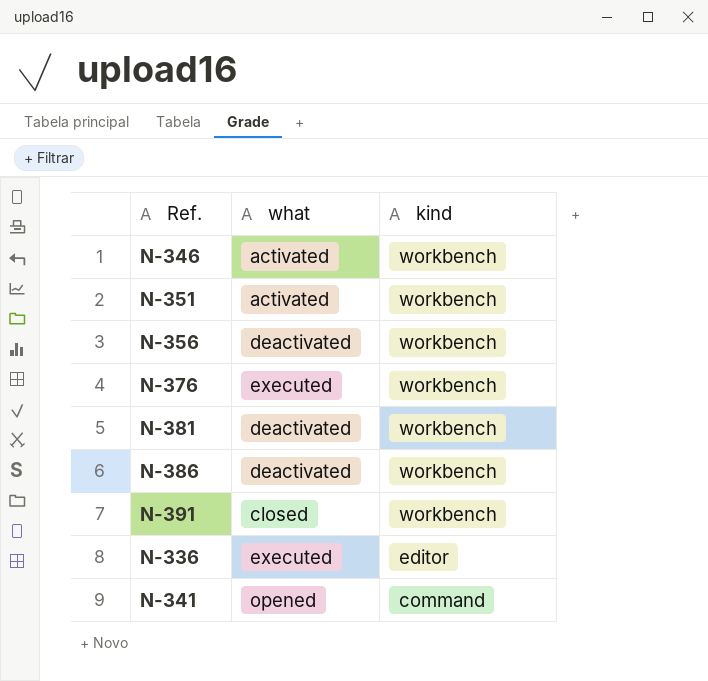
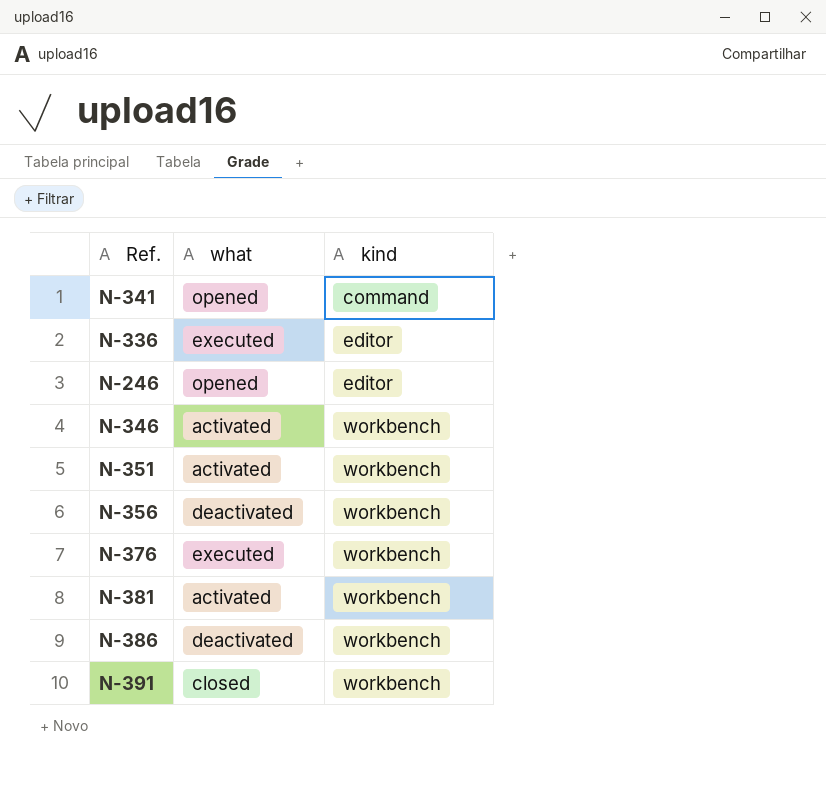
row order: kind descending -> kind ascending
row N-246: none -> opened | editor
N-381 | what: deactivated -> activated

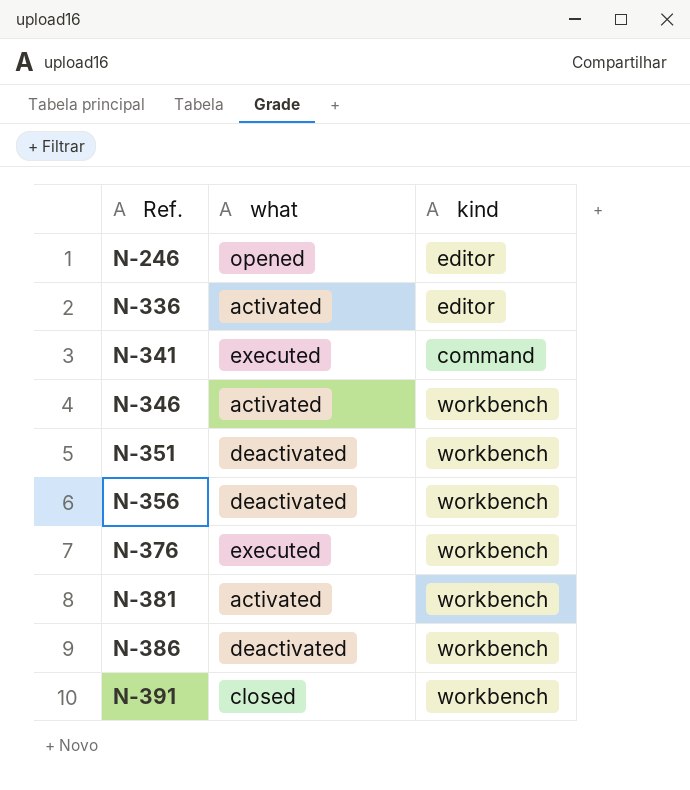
row order: kind ascending -> Ref. ascending
N-336 | what: executed -> activated
N-341 | what: opened -> executed
N-351 | what: activated -> deactivated

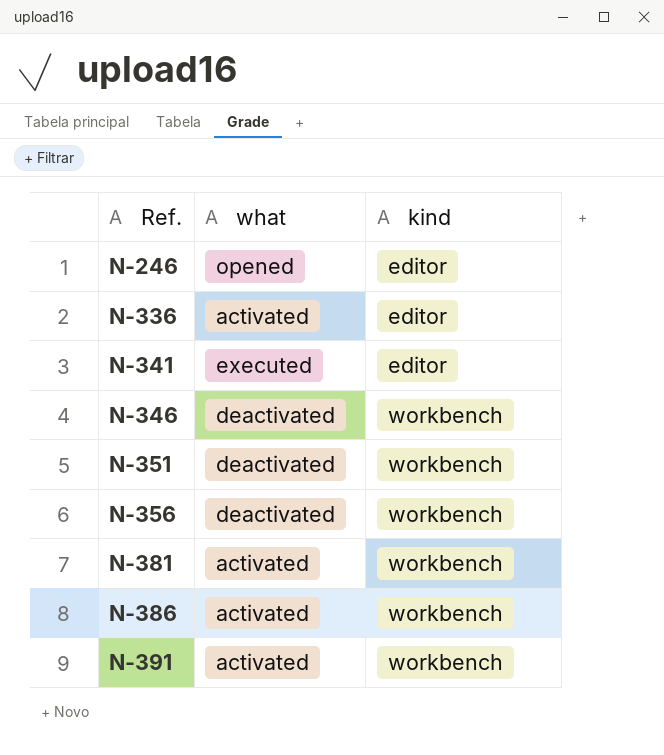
row N-376: executed | workbench -> none
N-341 | kind: command -> editor
N-346 | what: activated -> deactivated
N-386 | what: deactivated -> activated
N-391 | what: closed -> activated

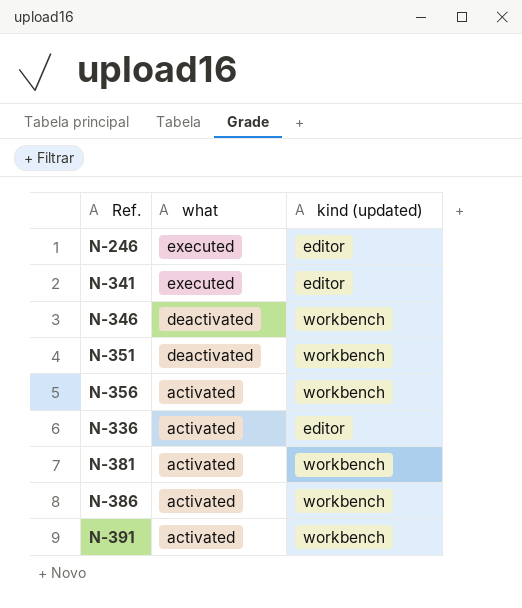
row order: Ref. ascending -> what descending
column name: kind -> kind (updated)
N-246 | what: opened -> executed
N-356 | what: deactivated -> activated

